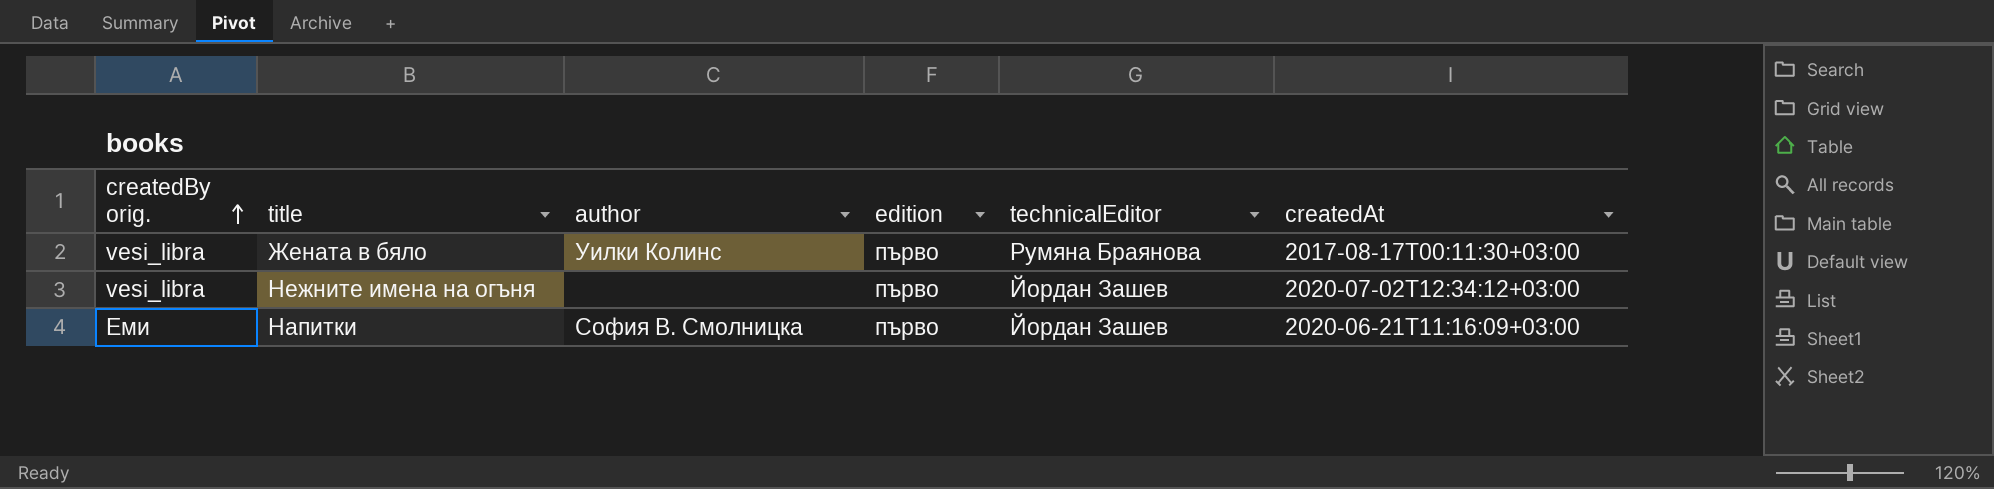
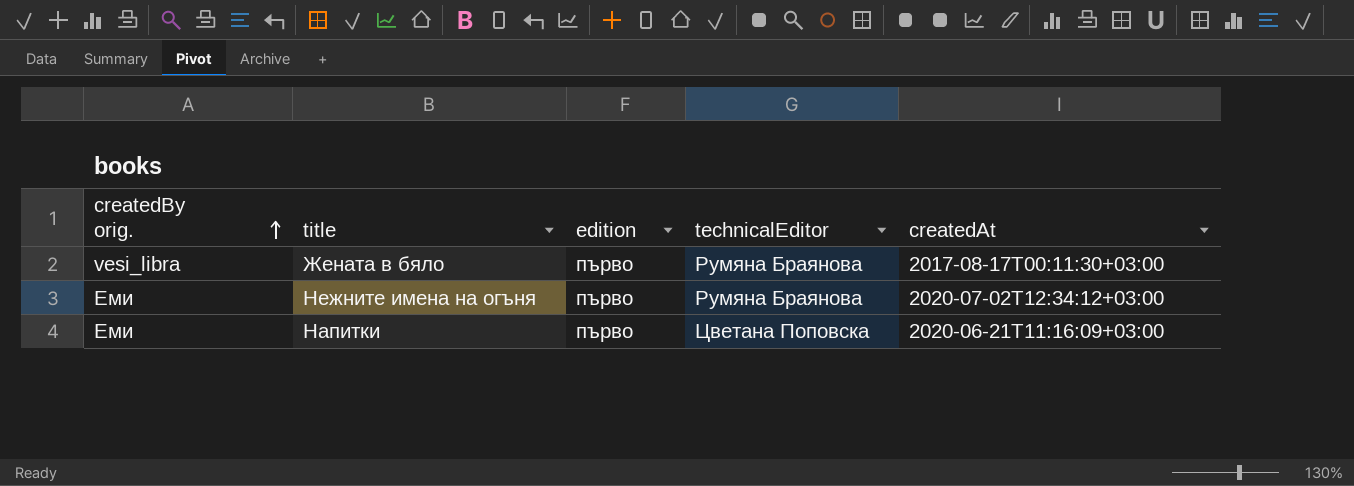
column author | position: 3 -> none
Нежните имена на огъня | createdBy orig.: vesi_libra -> Еми
Нежните имена на огъня | technicalEditor: Йордан Зашев -> Румяна Браянова
Напитки | technicalEditor: Йордан Зашев -> Цветана Поповска

